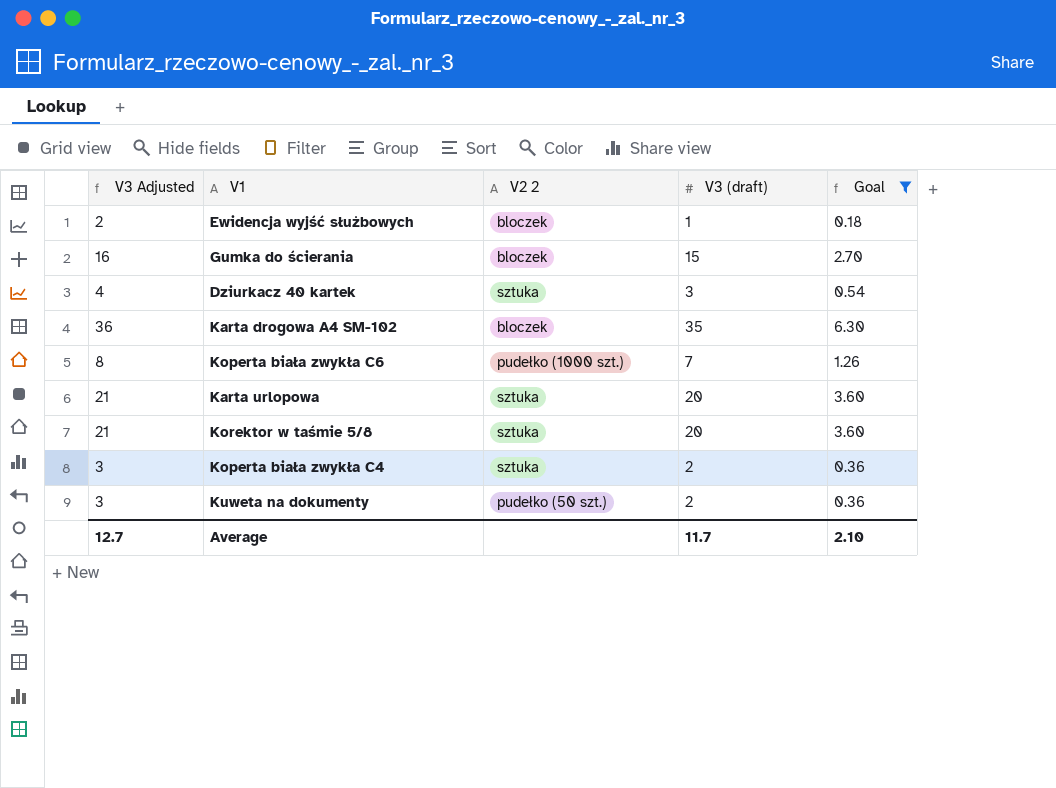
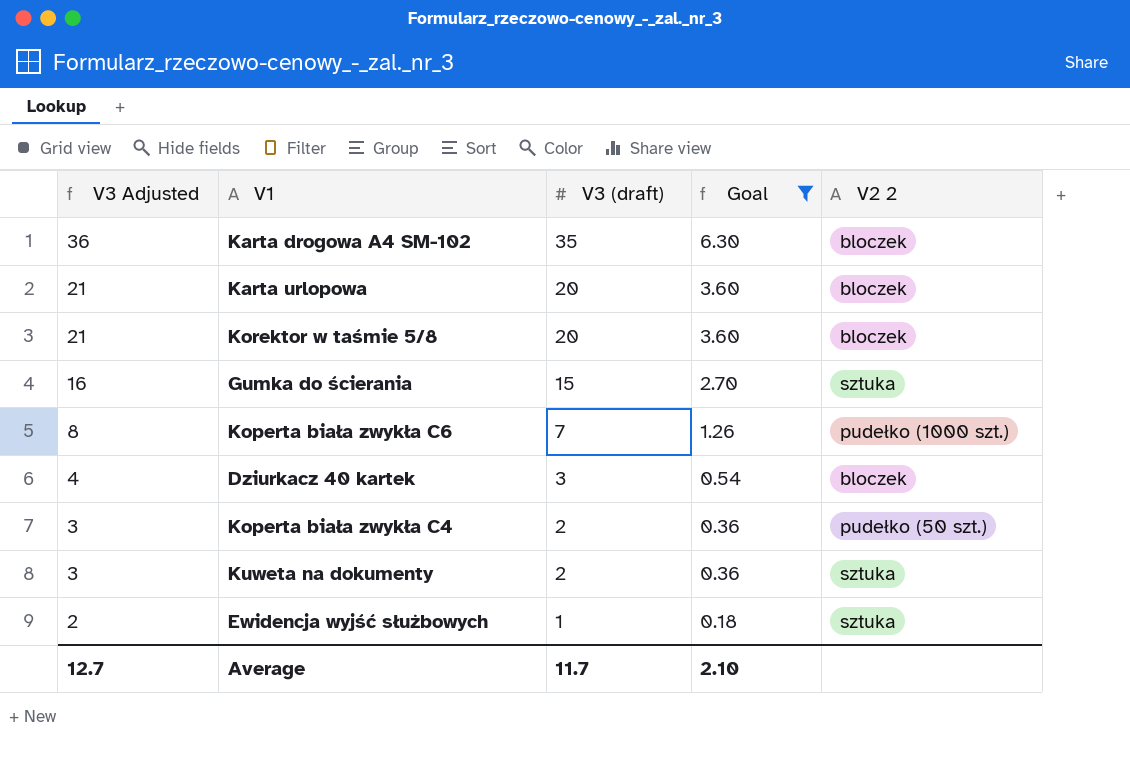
row order: none -> V3 Adjusted descending
column V2 2 | position: 3 -> 5
Karta urlopowa | V2 2: sztuka -> bloczek
Korektor w taśmie 5/8 | V2 2: sztuka -> bloczek
Gumka do ścierania | V2 2: bloczek -> sztuka
Dziurkacz 40 kartek | V2 2: sztuka -> bloczek
Koperta biała zwykła C4 | V2 2: sztuka -> pudełko (50 szt.)
Kuweta na dokumenty | V2 2: pudełko (50 szt.) -> sztuka
Ewidencja wyjść służbowych | V2 2: bloczek -> sztuka

